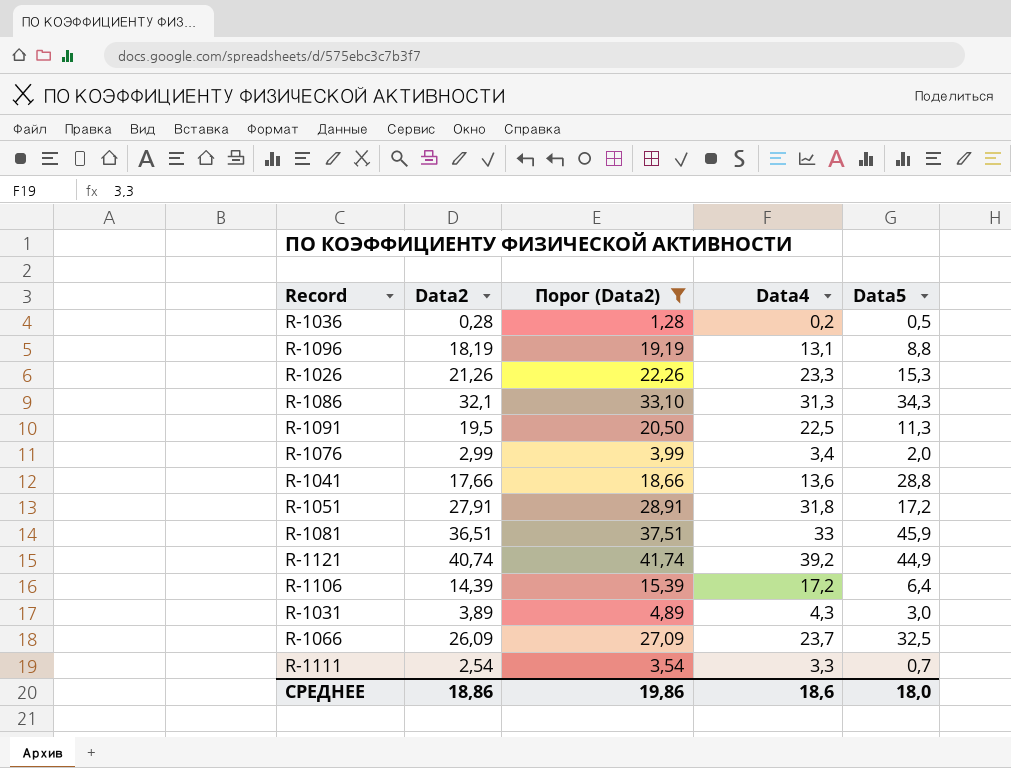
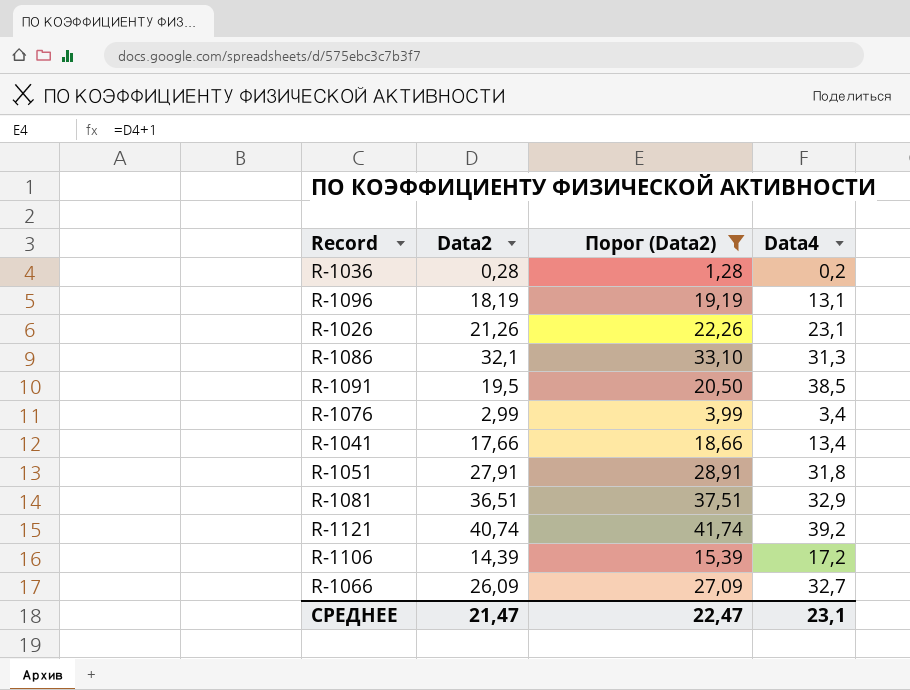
column Data5 | position: 5 -> none
row R-1031: 3,89 | 4,89 | 4,3 | 3,0 -> none
row R-1111: 2,54 | 3,54 | 3,3 | 0,7 -> none
R-1026 | Data4: 23,3 -> 23,1
R-1091 | Data4: 22,5 -> 38,5
R-1041 | Data4: 13,6 -> 13,4
R-1081 | Data4: 33 -> 32,9
R-1066 | Data4: 23,7 -> 32,7
СРЕДНЕЕ | Data2: 18,86 -> 21,47
СРЕДНЕЕ | Порог (Data2): 19,86 -> 22,47
СРЕДНЕЕ | Data4: 18,6 -> 23,1

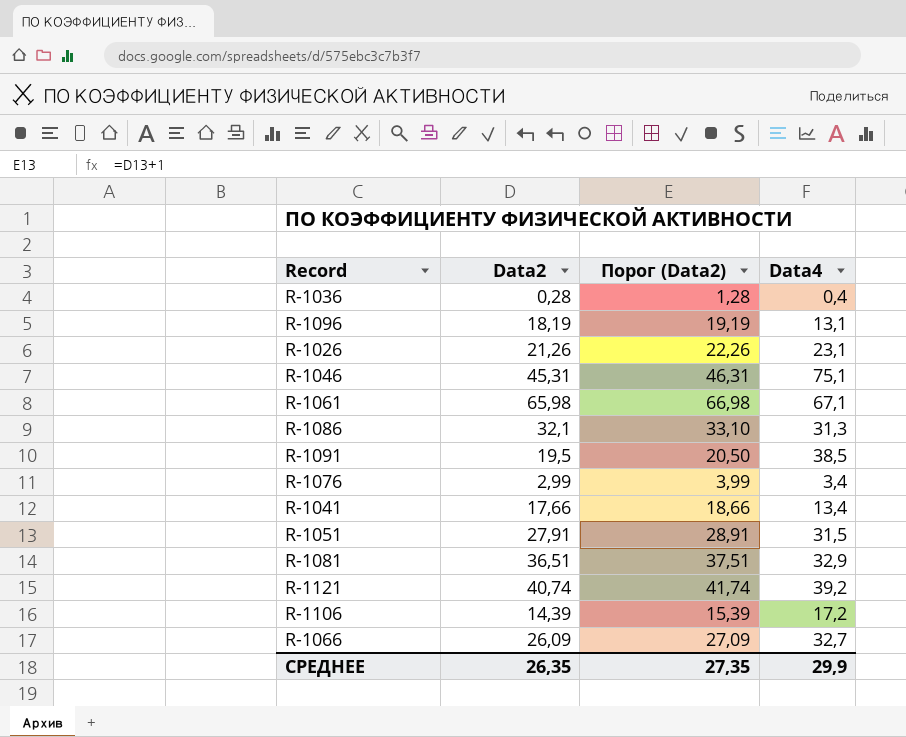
filter: Порог (Data2) <= 41,74 -> none
R-1036 | Data4: 0,2 -> 0,4
R-1051 | Data4: 31,8 -> 31,5
СРЕДНЕЕ | Data2: 21,47 -> 26,35
СРЕДНЕЕ | Порог (Data2): 22,47 -> 27,35
СРЕДНЕЕ | Data4: 23,1 -> 29,9

